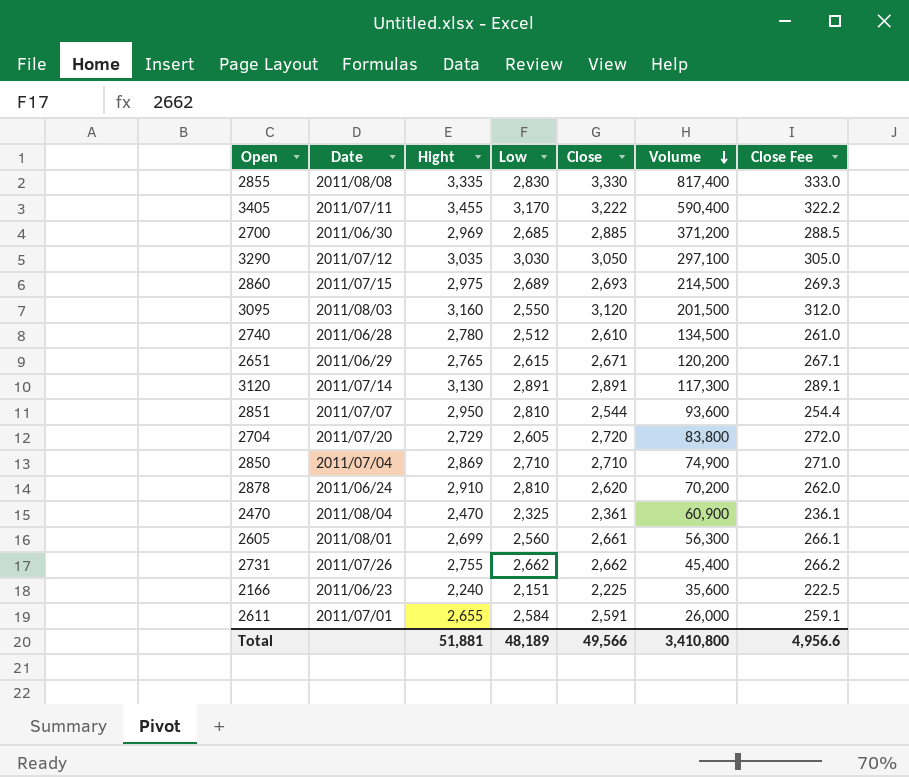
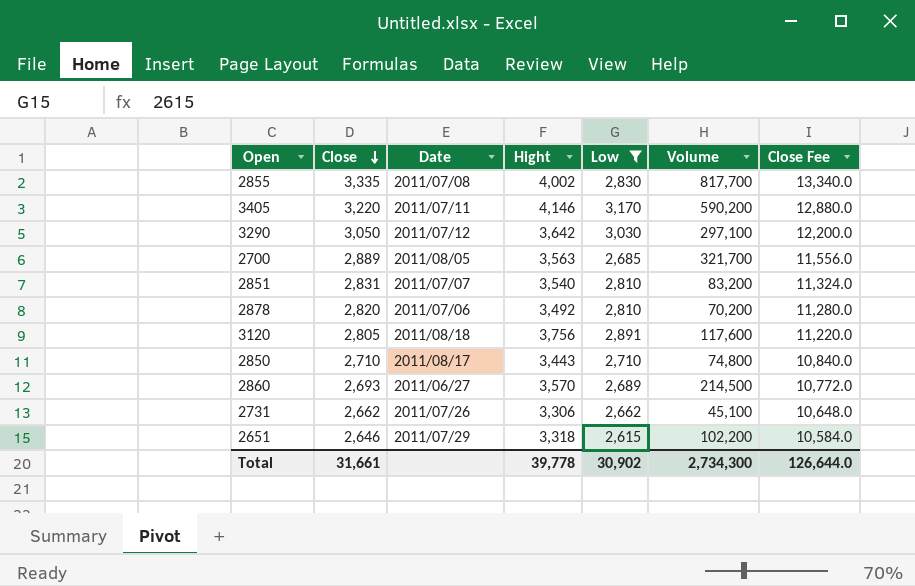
filter: none -> Low >= 2,615
row order: Volume descending -> Close descending
column Close | position: 5 -> 2
column Close Fee | formula: [Close] * 0.1 -> [Close] * 4
2855 | Close: 3,330 -> 3,335
2855 | Date: 2011/08/08 -> 2011/07/08
2855 | Hight: 3,335 -> 4,002
2855 | Volume: 817,400 -> 817,700
3405 | Close: 3,222 -> 3,220
3405 | Hight: 3,455 -> 4,146
3405 | Volume: 590,400 -> 590,200
3290 | Hight: 3,035 -> 3,642
2700 | Close: 2,885 -> 2,889
2700 | Date: 2011/06/30 -> 2011/08/05
2700 | Hight: 2,969 -> 3,563
2700 | Volume: 371,200 -> 321,700
2851 | Close: 2,544 -> 2,831
2851 | Hight: 2,950 -> 3,540
2851 | Volume: 93,600 -> 83,200
2878 | Close: 2,620 -> 2,820
2878 | Date: 2011/06/24 -> 2011/07/06
2878 | Hight: 2,910 -> 3,492
3120 | Close: 2,891 -> 2,805
3120 | Date: 2011/07/14 -> 2011/08/18
3120 | Hight: 3,130 -> 3,756
3120 | Volume: 117,300 -> 117,600
2850 | Date: 2011/07/04 -> 2011/08/17
2850 | Hight: 2,869 -> 3,443
2850 | Volume: 74,900 -> 74,800
2860 | Date: 2011/07/15 -> 2011/06/27
2860 | Hight: 2,975 -> 3,570
2731 | Hight: 2,755 -> 3,306
2731 | Volume: 45,400 -> 45,100
2651 | Close: 2,671 -> 2,646
2651 | Date: 2011/06/29 -> 2011/07/29
2651 | Hight: 2,765 -> 3,318
2651 | Volume: 120,200 -> 102,200
Total | Close: 49,566 -> 31,661
Total | Hight: 51,881 -> 39,778
Total | Low: 48,189 -> 30,902
Total | Volume: 3,410,800 -> 2,734,300
Total | Close Fee: 4,956.6 -> 126,644.0

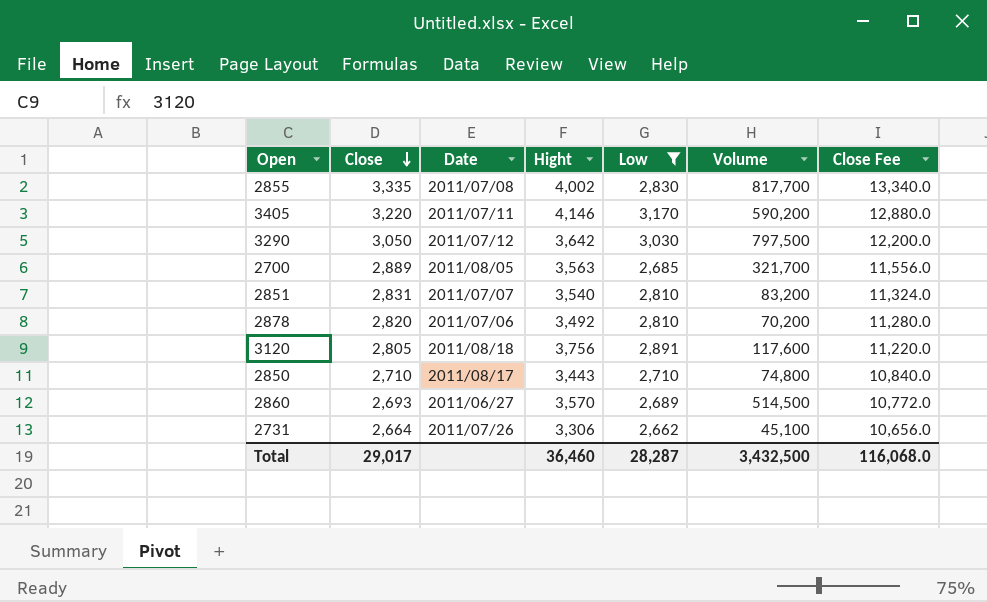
row 2651: 2,646 | 2011/07/29 | 3,318 | 2,615 | 102,200 | 10,584.0 -> none
3290 | Volume: 297,100 -> 797,500
2860 | Volume: 214,500 -> 514,500
2731 | Close: 2,662 -> 2,664
2731 | Close Fee: 10,648.0 -> 10,656.0
Total | Close: 31,661 -> 29,017
Total | Hight: 39,778 -> 36,460
Total | Low: 30,902 -> 28,287
Total | Volume: 2,734,300 -> 3,432,500
Total | Close Fee: 126,644.0 -> 116,068.0

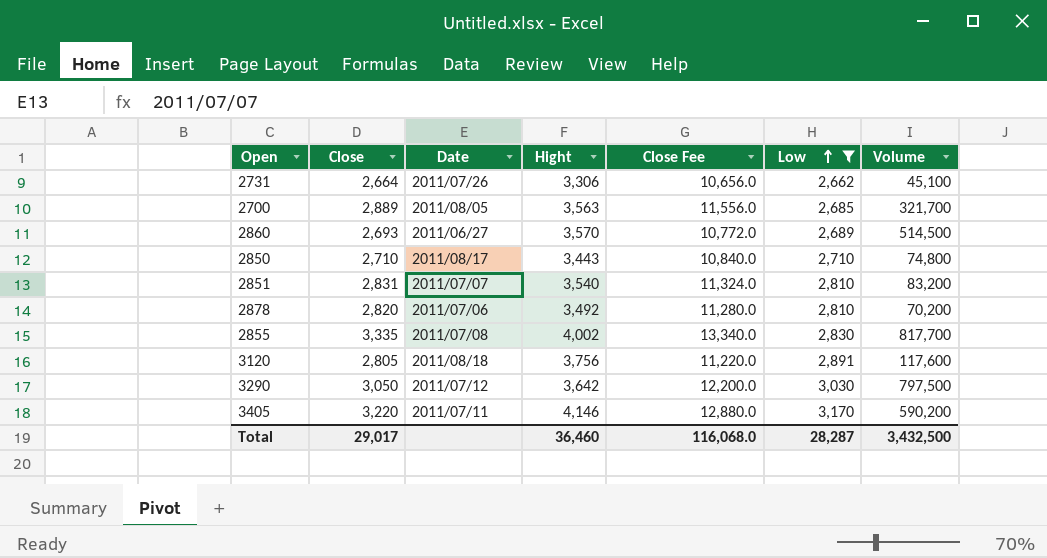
row order: Close descending -> Low ascending
column Close Fee | position: 7 -> 5

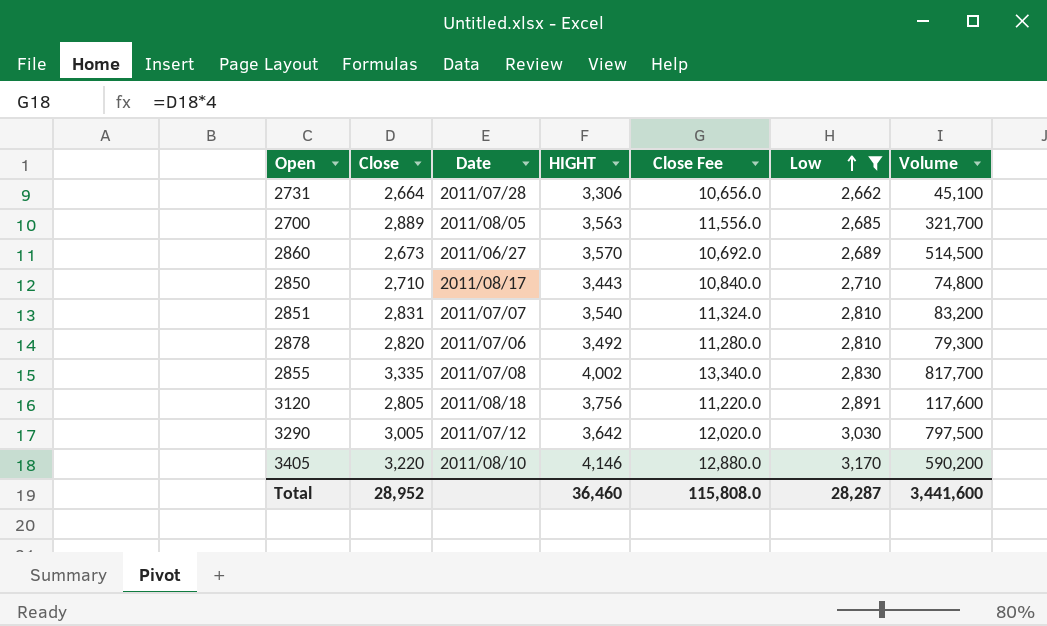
column name: Hight -> HIGHT
2731 | Date: 2011/07/26 -> 2011/07/28
2860 | Close: 2,693 -> 2,673
2860 | Close Fee: 10,772.0 -> 10,692.0
2878 | Volume: 70,200 -> 79,300
3290 | Close: 3,050 -> 3,005
3290 | Close Fee: 12,200.0 -> 12,020.0
3405 | Date: 2011/07/11 -> 2011/08/10
Total | Close: 29,017 -> 28,952
Total | Close Fee: 116,068.0 -> 115,808.0
Total | Volume: 3,432,500 -> 3,441,600

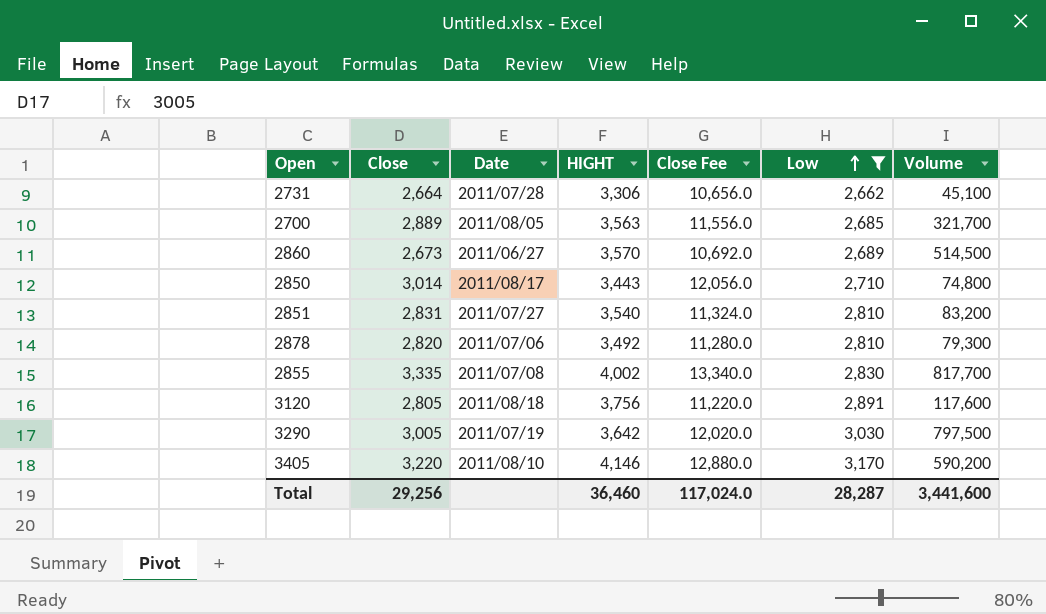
2850 | Close: 2,710 -> 3,014
2850 | Close Fee: 10,840.0 -> 12,056.0
2851 | Date: 2011/07/07 -> 2011/07/27
3290 | Date: 2011/07/12 -> 2011/07/19
Total | Close: 28,952 -> 29,256
Total | Close Fee: 115,808.0 -> 117,024.0

